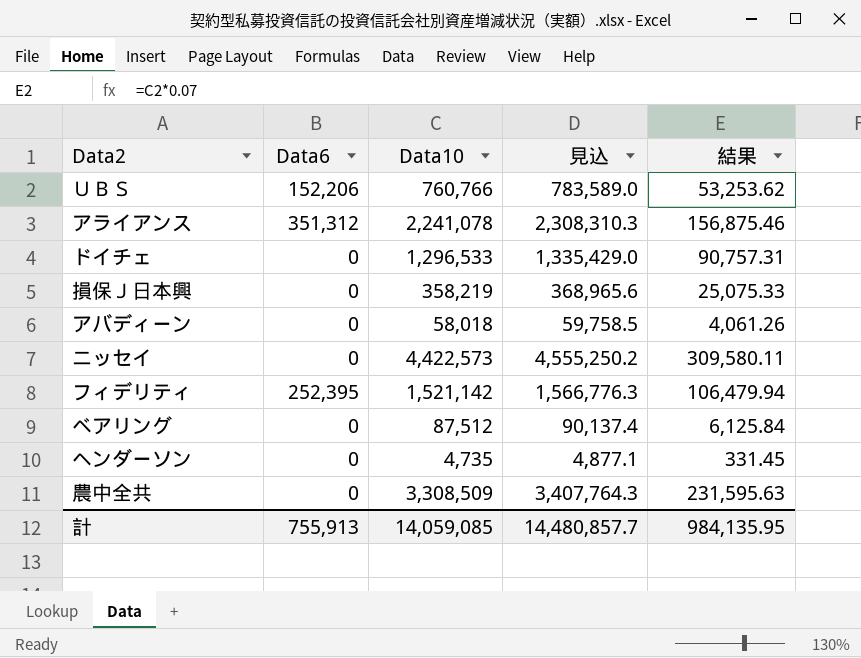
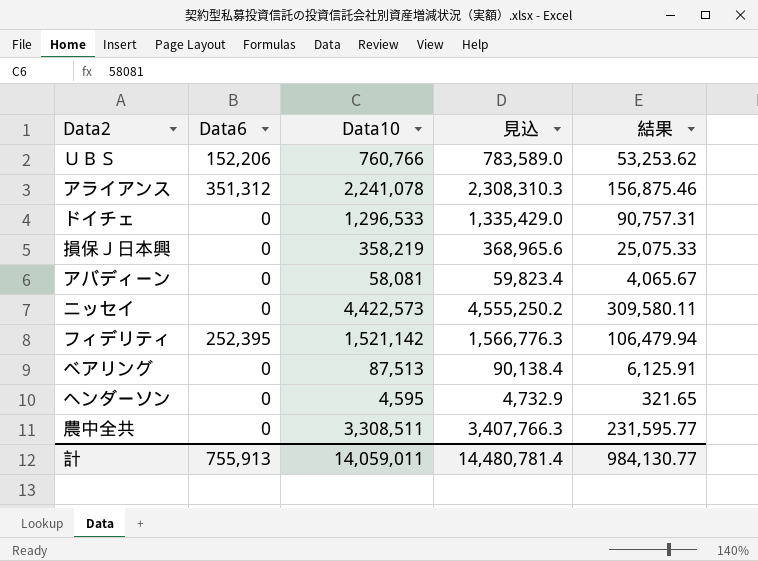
アバディーン | Data10: 58,018 -> 58,081
アバディーン | 見込: 59,758.5 -> 59,823.4
アバディーン | 結果: 4,061.26 -> 4,065.67
ベアリング | Data10: 87,512 -> 87,513
ベアリング | 見込: 90,137.4 -> 90,138.4
ベアリング | 結果: 6,125.84 -> 6,125.91
ヘンダーソン | Data10: 4,735 -> 4,595
ヘンダーソン | 見込: 4,877.1 -> 4,732.9
ヘンダーソン | 結果: 331.45 -> 321.65
農中全共 | Data10: 3,308,509 -> 3,308,511
農中全共 | 見込: 3,407,764.3 -> 3,407,766.3
農中全共 | 結果: 231,595.63 -> 231,595.77
計 | Data10: 14,059,085 -> 14,059,011
計 | 見込: 14,480,857.7 -> 14,480,781.4
計 | 結果: 984,135.95 -> 984,130.77

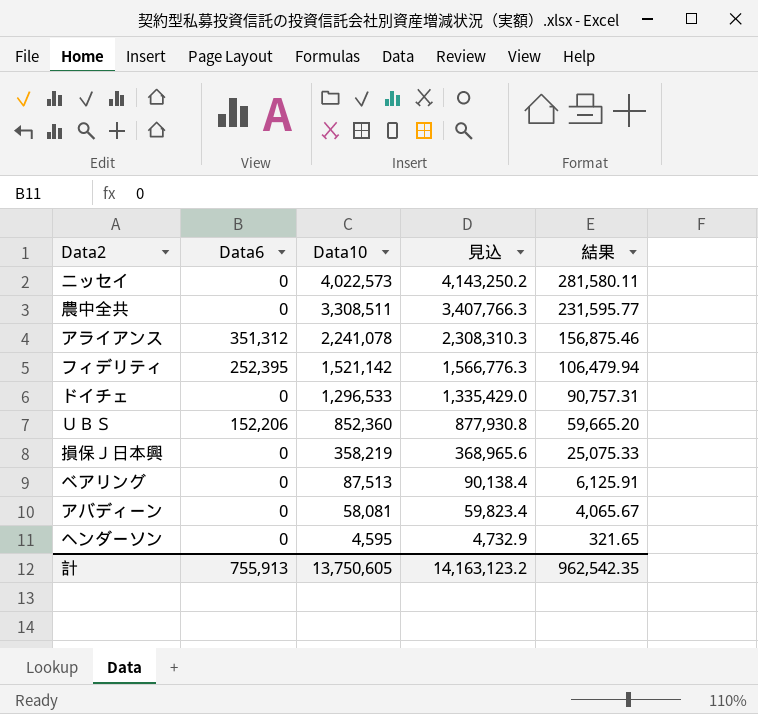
row order: none -> Data10 descending
ニッセイ | Data10: 4,422,573 -> 4,022,573
ニッセイ | 見込: 4,555,250.2 -> 4,143,250.2
ニッセイ | 結果: 309,580.11 -> 281,580.11
ＵＢＳ | Data10: 760,766 -> 852,360
ＵＢＳ | 見込: 783,589.0 -> 877,930.8
ＵＢＳ | 結果: 53,253.62 -> 59,665.20
計 | Data10: 14,059,011 -> 13,750,605
計 | 見込: 14,480,781.4 -> 14,163,123.2
計 | 結果: 984,130.77 -> 962,542.35

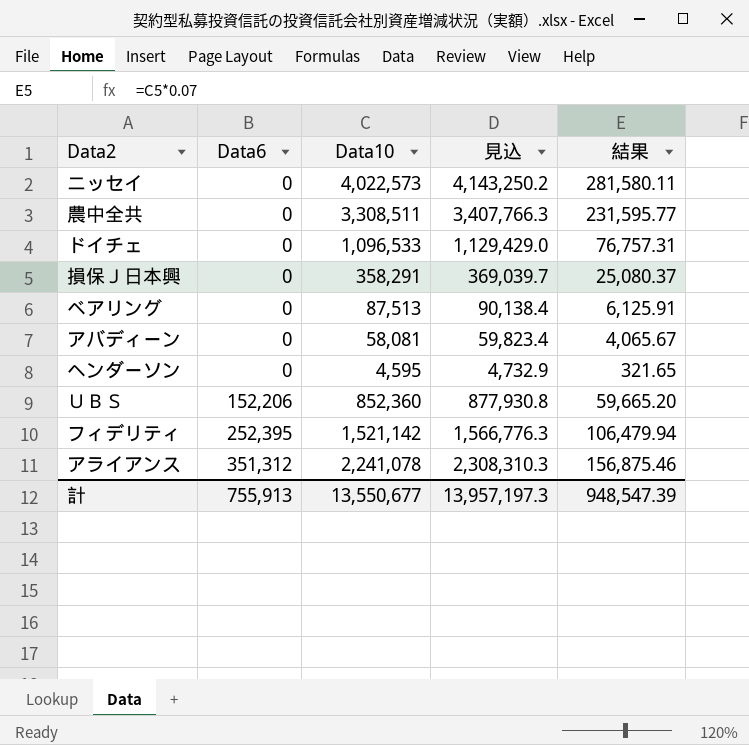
row order: Data10 descending -> Data6 ascending
ドイチェ | Data10: 1,296,533 -> 1,096,533
ドイチェ | 見込: 1,335,429.0 -> 1,129,429.0
ドイチェ | 結果: 90,757.31 -> 76,757.31
損保Ｊ日本興 | Data10: 358,219 -> 358,291
損保Ｊ日本興 | 見込: 368,965.6 -> 369,039.7
損保Ｊ日本興 | 結果: 25,075.33 -> 25,080.37
計 | Data10: 13,750,605 -> 13,550,677
計 | 見込: 14,163,123.2 -> 13,957,197.3
計 | 結果: 962,542.35 -> 948,547.39

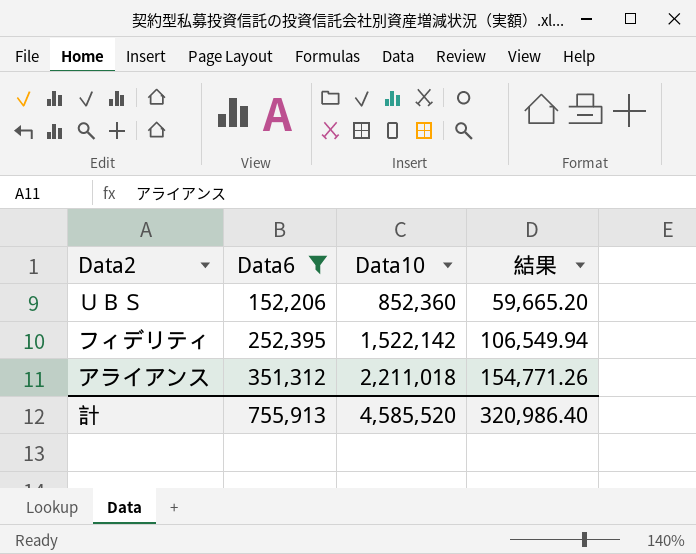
filter: none -> Data6 != 0
column 見込 | formula: [Data10] * 1.03 -> none
フィデリティ | Data10: 1,521,142 -> 1,522,142
フィデリティ | 結果: 106,479.94 -> 106,549.94
アライアンス | Data10: 2,241,078 -> 2,211,018
アライアンス | 結果: 156,875.46 -> 154,771.26
計 | Data10: 13,550,677 -> 4,585,520
計 | 結果: 948,547.39 -> 320,986.40

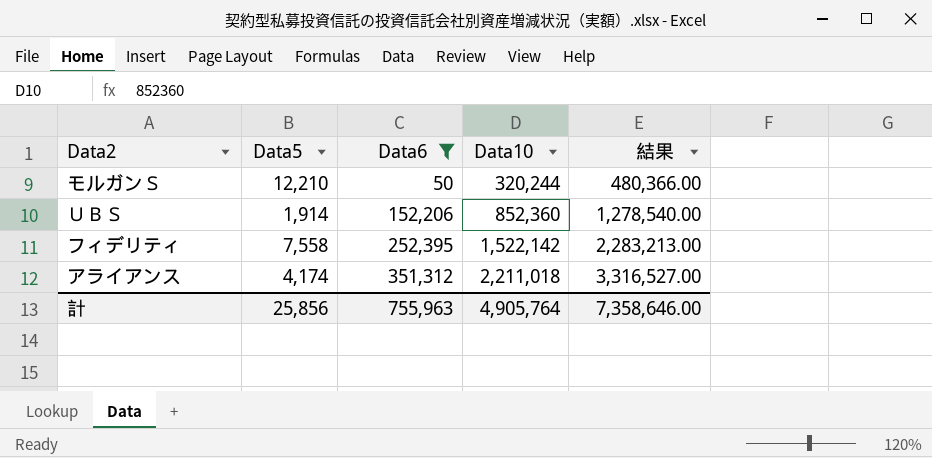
column Data5 | position: none -> 2
column 結果 | formula: [Data10] * 0.07 -> [Data10] * 1.5
row モルガンＳ: none -> 12,210 | 50 | 320,244 | 480,366.00
計 | Data6: 755,913 -> 755,963
計 | Data10: 4,585,520 -> 4,905,764
計 | 結果: 320,986.40 -> 7,358,646.00

